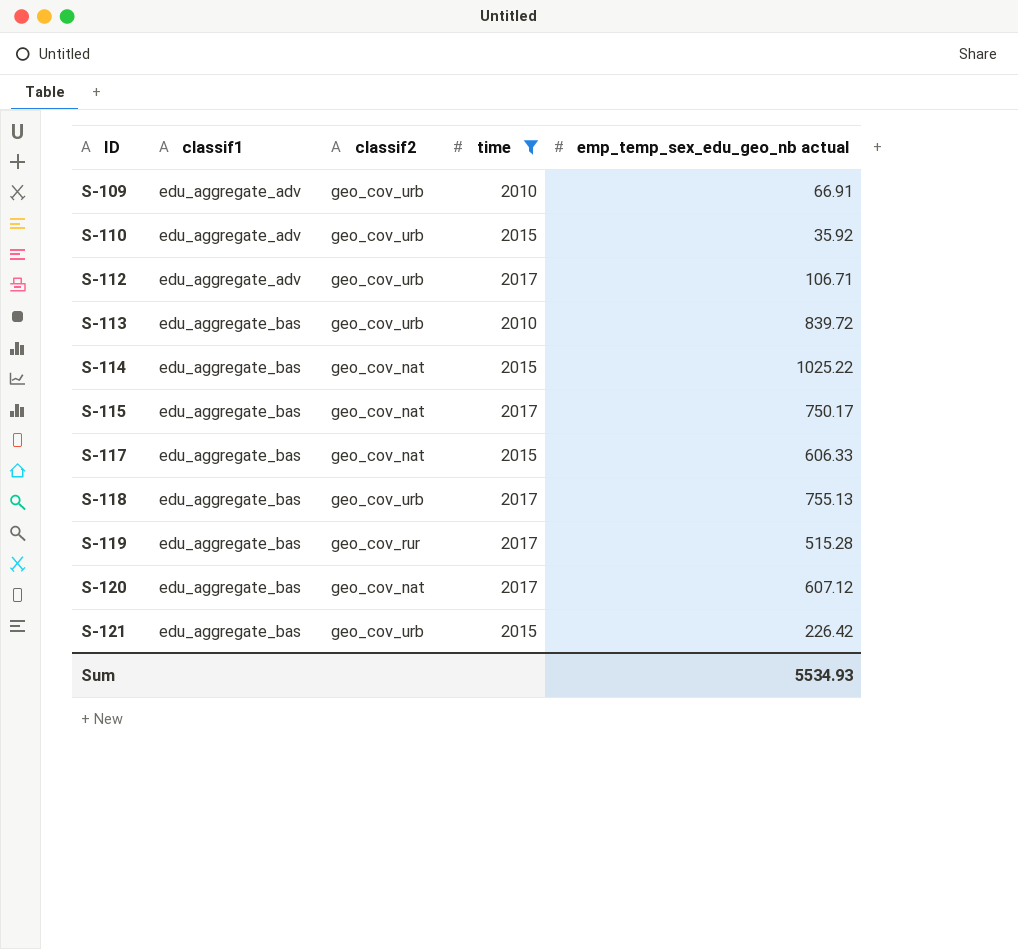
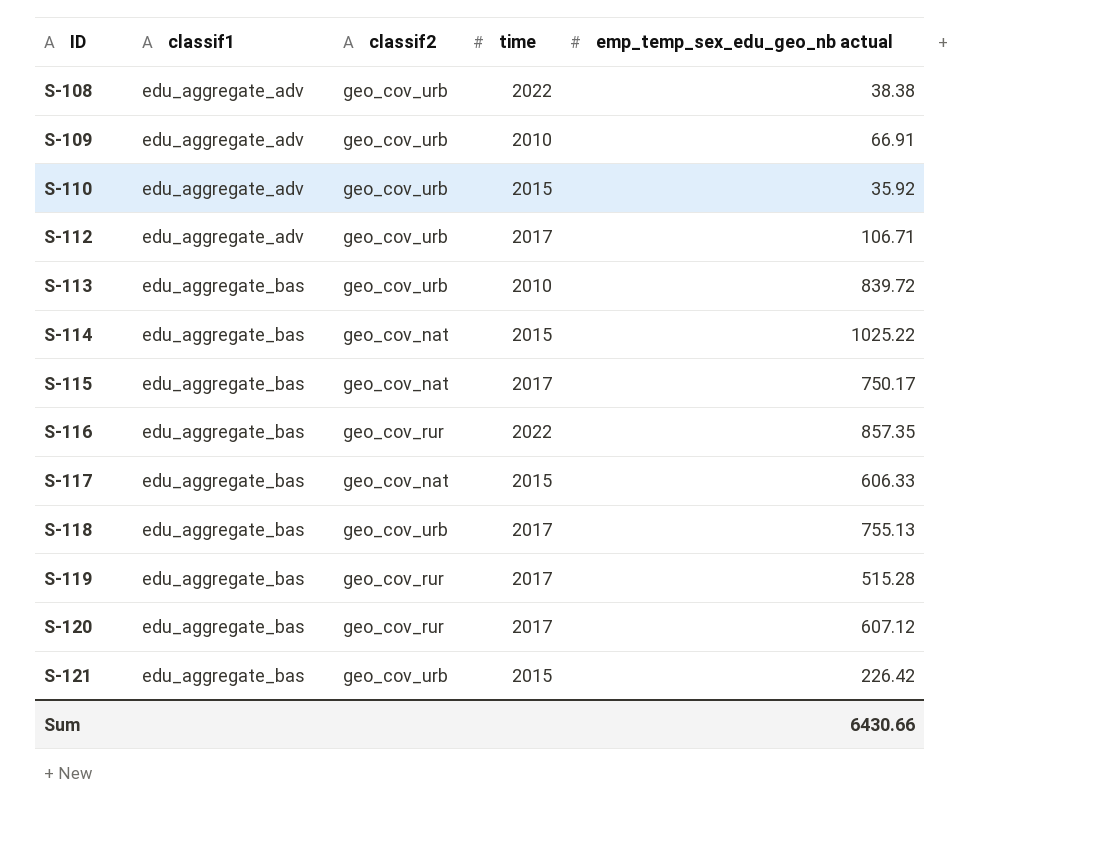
filter: time != 2022 -> none
S-120 | classif2: geo_cov_nat -> geo_cov_rur
Sum | emp_temp_sex_edu_geo_nb actual: 5534.93 -> 6430.66

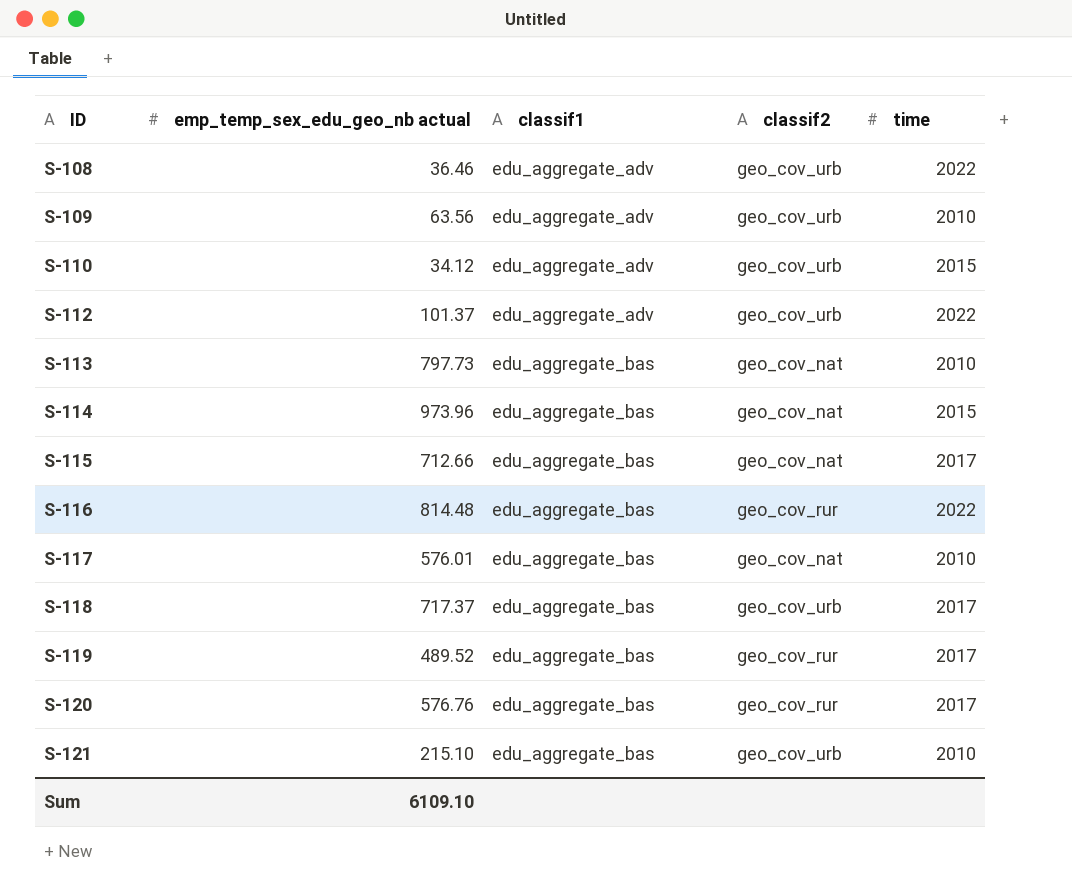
column emp_temp_sex_edu_geo_nb actual | position: 5 -> 2
S-108 | emp_temp_sex_edu_geo_nb actual: 38.38 -> 36.46
S-109 | emp_temp_sex_edu_geo_nb actual: 66.91 -> 63.56
S-110 | emp_temp_sex_edu_geo_nb actual: 35.92 -> 34.12
S-112 | emp_temp_sex_edu_geo_nb actual: 106.71 -> 101.37
S-112 | time: 2017 -> 2022
S-113 | emp_temp_sex_edu_geo_nb actual: 839.72 -> 797.73
S-113 | classif2: geo_cov_urb -> geo_cov_nat
S-114 | emp_temp_sex_edu_geo_nb actual: 1025.22 -> 973.96
S-115 | emp_temp_sex_edu_geo_nb actual: 750.17 -> 712.66
S-116 | emp_temp_sex_edu_geo_nb actual: 857.35 -> 814.48
S-117 | emp_temp_sex_edu_geo_nb actual: 606.33 -> 576.01
S-117 | time: 2015 -> 2010
S-118 | emp_temp_sex_edu_geo_nb actual: 755.13 -> 717.37
S-119 | emp_temp_sex_edu_geo_nb actual: 515.28 -> 489.52
S-120 | emp_temp_sex_edu_geo_nb actual: 607.12 -> 576.76
S-121 | emp_temp_sex_edu_geo_nb actual: 226.42 -> 215.10
S-121 | time: 2015 -> 2010
Sum | emp_temp_sex_edu_geo_nb actual: 6430.66 -> 6109.10

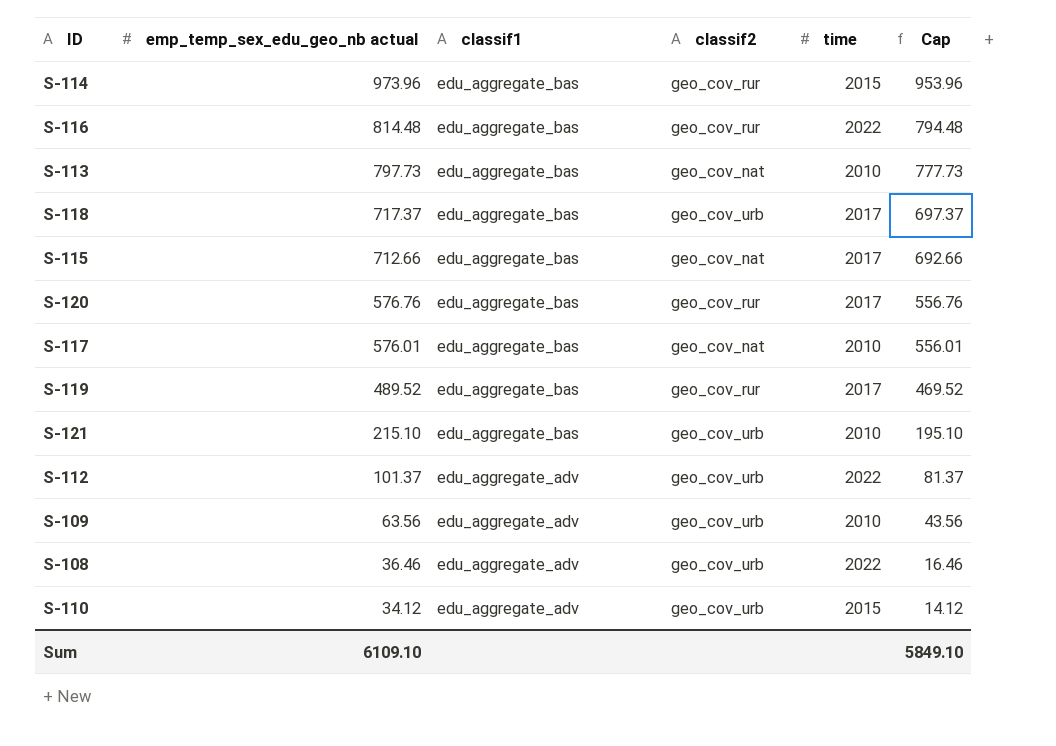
row order: ID ascending -> emp_temp_sex_edu_geo_nb actual descending
column Cap | formula: none -> [emp_temp_sex_edu_geo_nb actual] - 20
S-114 | classif2: geo_cov_nat -> geo_cov_rur

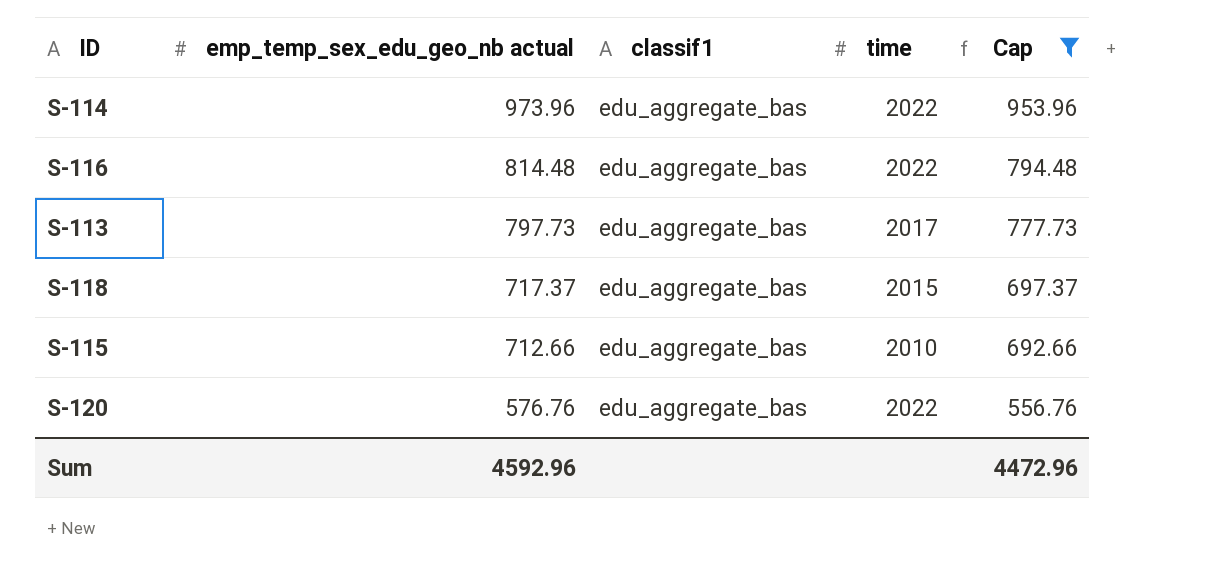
filter: none -> Cap >= 556.76
column classif2 | position: 4 -> none
S-114 | time: 2015 -> 2022
S-113 | time: 2010 -> 2017
S-118 | time: 2017 -> 2015
S-115 | time: 2017 -> 2010
S-120 | time: 2017 -> 2022
Sum | emp_temp_sex_edu_geo_nb actual: 6109.10 -> 4592.96
Sum | Cap: 5849.10 -> 4472.96

